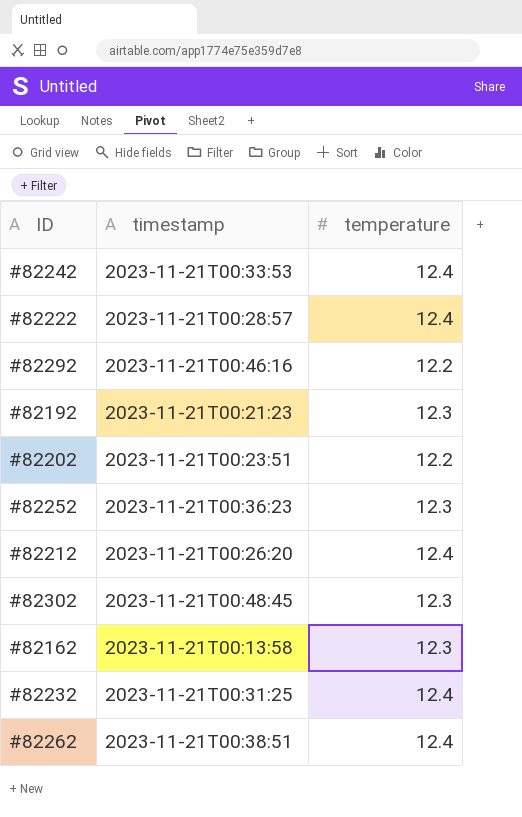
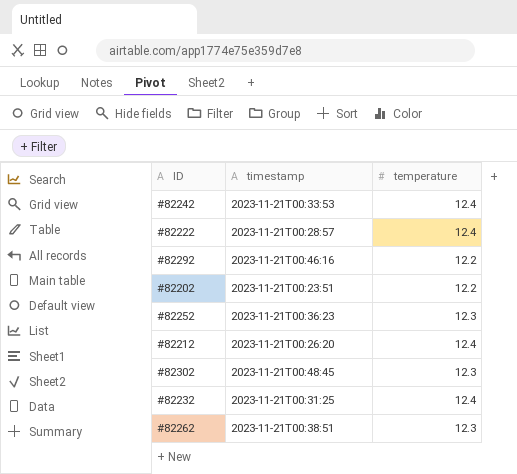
row #82192: 2023-11-21T00:21:23 | 12.3 -> none
row #82162: 2023-11-21T00:13:58 | 12.3 -> none
#82262 | temperature: 12.4 -> 12.3

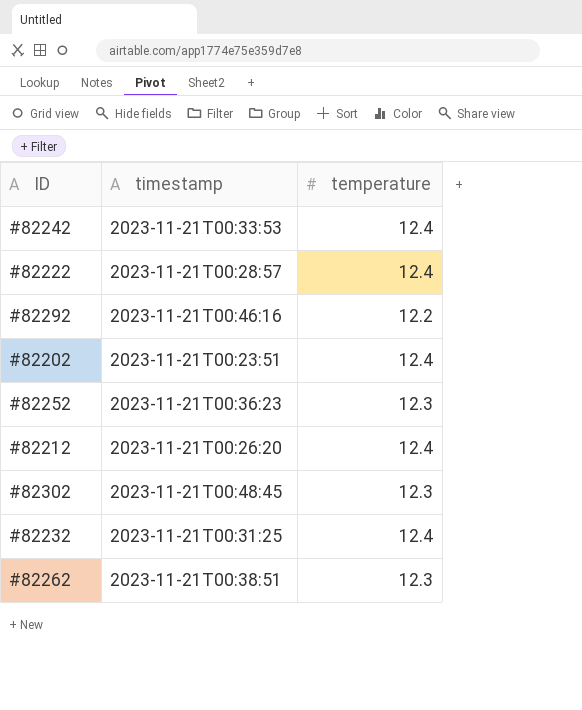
#82202 | temperature: 12.2 -> 12.4

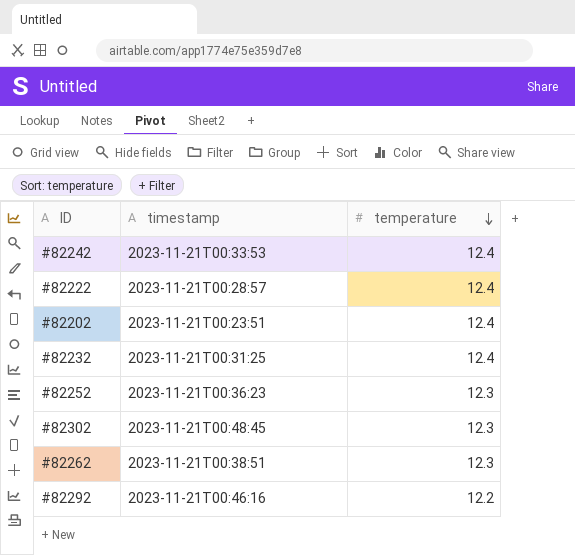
row order: none -> temperature descending
row #82212: 2023-11-21T00:26:20 | 12.4 -> none

